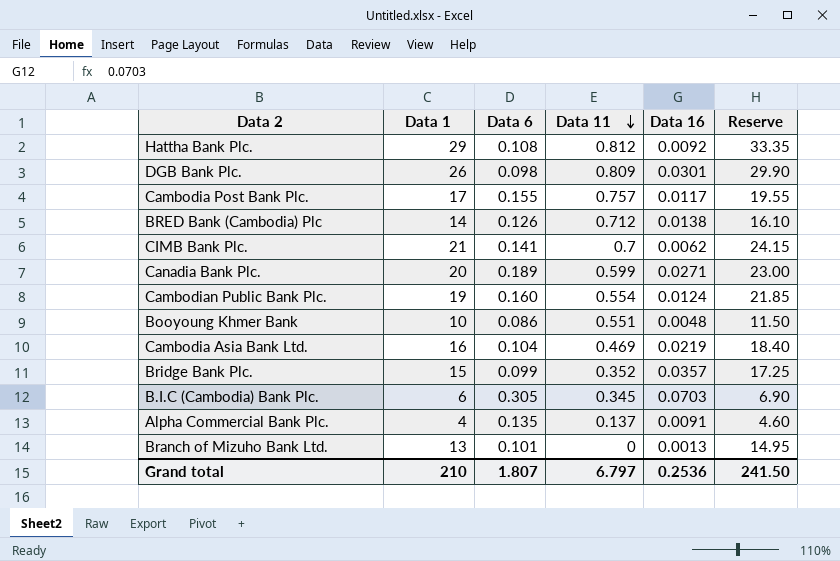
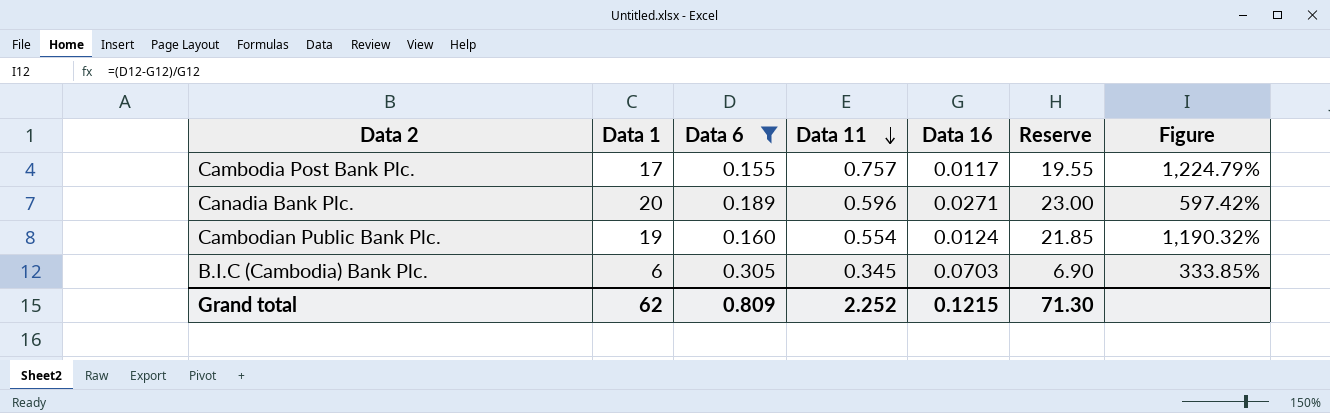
filter: none -> Data 6 >= 0.155
column Figure | formula: none -> ([Data 6] - [Data 16]) / [Data 16]
Canadia Bank Plc. | Data 11: 0.599 -> 0.596
Grand total | Data 1: 210 -> 62
Grand total | Data 6: 1.807 -> 0.809
Grand total | Data 11: 6.797 -> 2.252
Grand total | Data 16: 0.2536 -> 0.1215
Grand total | Reserve: 241.50 -> 71.30

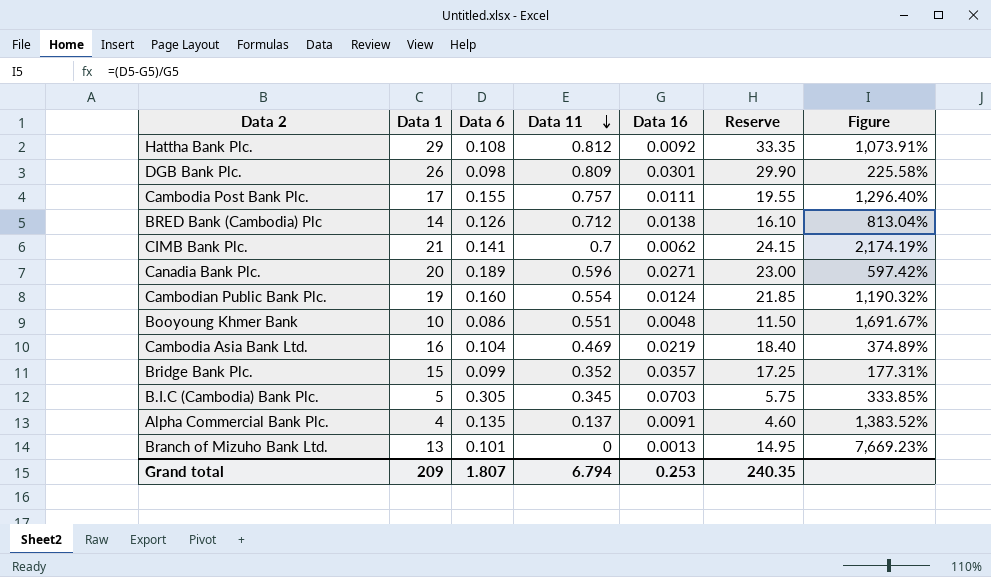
filter: Data 6 >= 0.155 -> none
Cambodia Post Bank Plc. | Data 16: 0.0117 -> 0.0111
Cambodia Post Bank Plc. | Figure: 1,224.79% -> 1,296.40%
B.I.C (Cambodia) Bank Plc. | Data 1: 6 -> 5
B.I.C (Cambodia) Bank Plc. | Reserve: 6.90 -> 5.75
Grand total | Data 1: 62 -> 209
Grand total | Data 6: 0.809 -> 1.807
Grand total | Data 11: 2.252 -> 6.794
Grand total | Data 16: 0.1215 -> 0.253
Grand total | Reserve: 71.30 -> 240.35

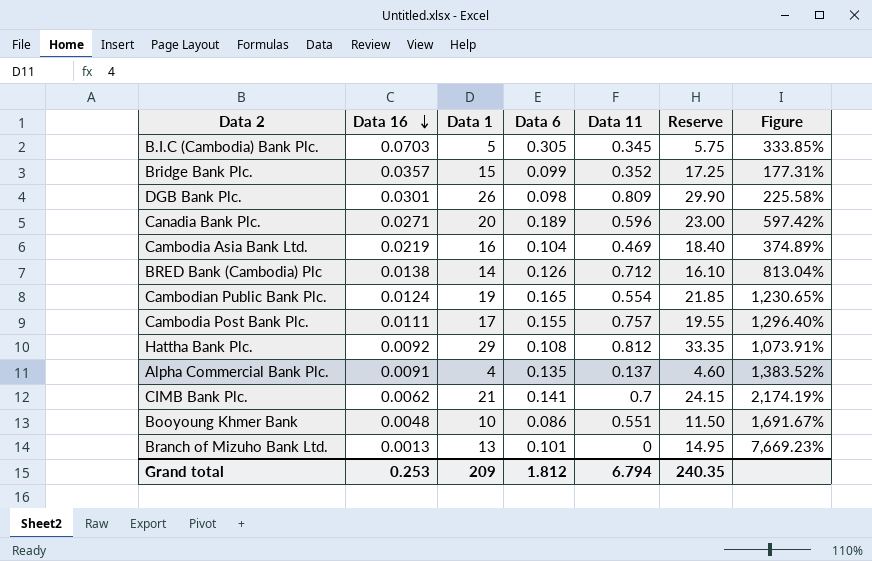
row order: Data 11 descending -> Data 16 descending
column Data 16 | position: 5 -> 2
Cambodian Public Bank Plc. | Data 6: 0.160 -> 0.165
Cambodian Public Bank Plc. | Figure: 1,190.32% -> 1,230.65%
Grand total | Data 6: 1.807 -> 1.812

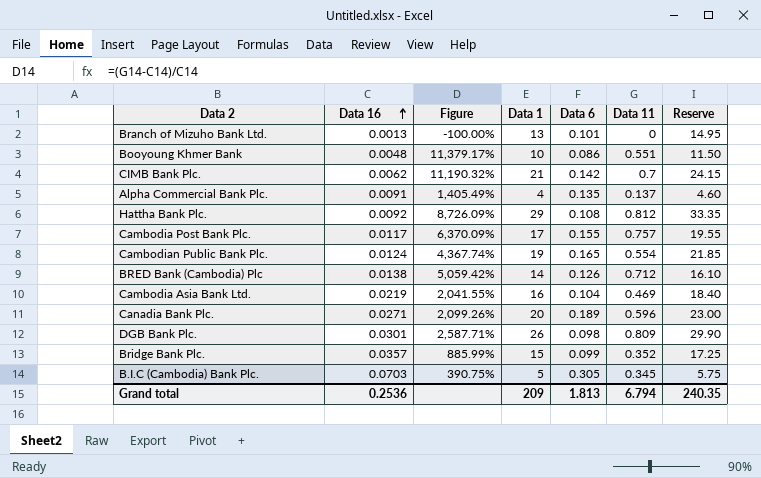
row order: Data 16 descending -> Data 16 ascending
column Figure | formula: ([Data 6] - [Data 16]) / [Data 16] -> ([Data 11] - [Data 16]) / [Data 16]
column Figure | position: 7 -> 3
CIMB Bank Plc. | Data 6: 0.141 -> 0.142
Cambodia Post Bank Plc. | Data 16: 0.0111 -> 0.0117
Grand total | Data 16: 0.253 -> 0.2536
Grand total | Data 6: 1.812 -> 1.813

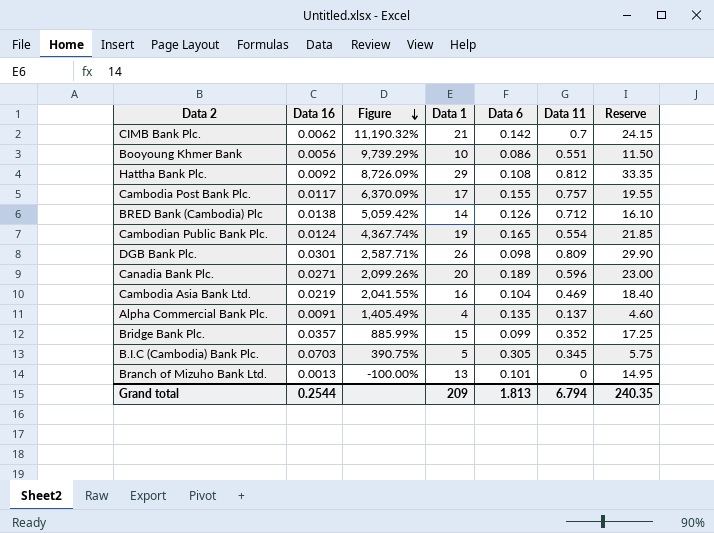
row order: Data 16 ascending -> Figure descending
Booyoung Khmer Bank | Data 16: 0.0048 -> 0.0056
Booyoung Khmer Bank | Figure: 11,379.17% -> 9,739.29%
Grand total | Data 16: 0.2536 -> 0.2544

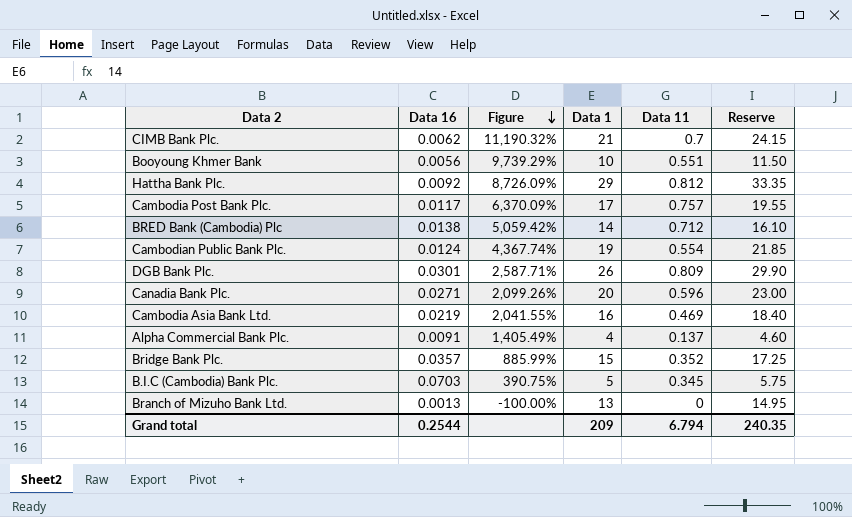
column Data 6 | position: 5 -> none

